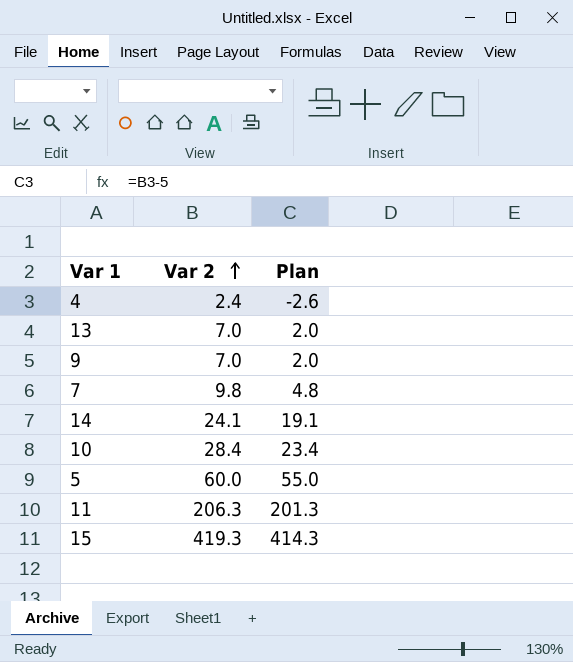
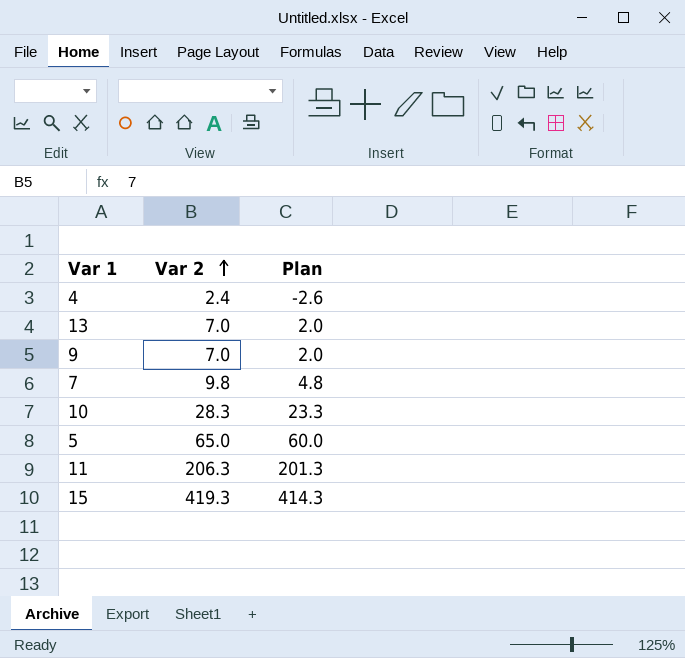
row 14: 24.1 | 19.1 -> none
10 | Var 2: 28.4 -> 28.3
10 | Plan: 23.4 -> 23.3
5 | Var 2: 60.0 -> 65.0
5 | Plan: 55.0 -> 60.0

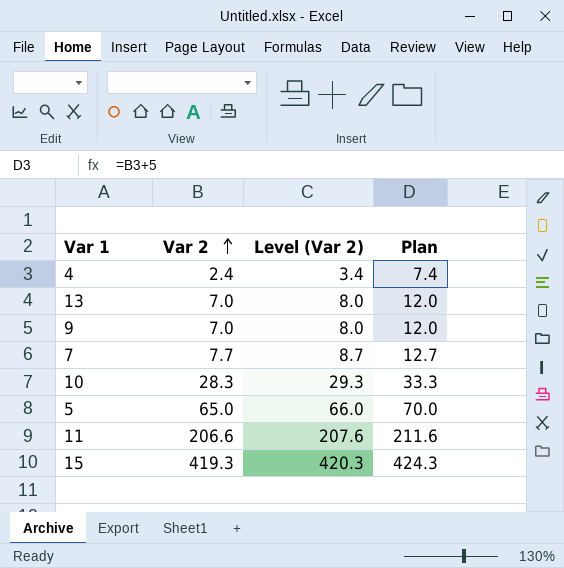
column Level (Var 2) | formula: none -> [Var 2] + 1
column Plan | formula: [Var 2] - 5 -> [Var 2] + 5
7 | Var 2: 9.8 -> 7.7
11 | Var 2: 206.3 -> 206.6

